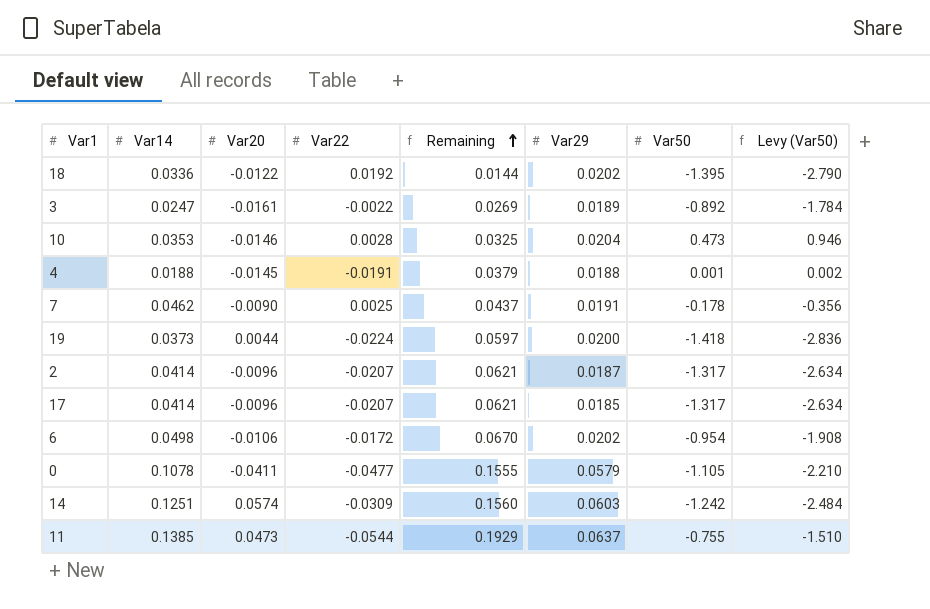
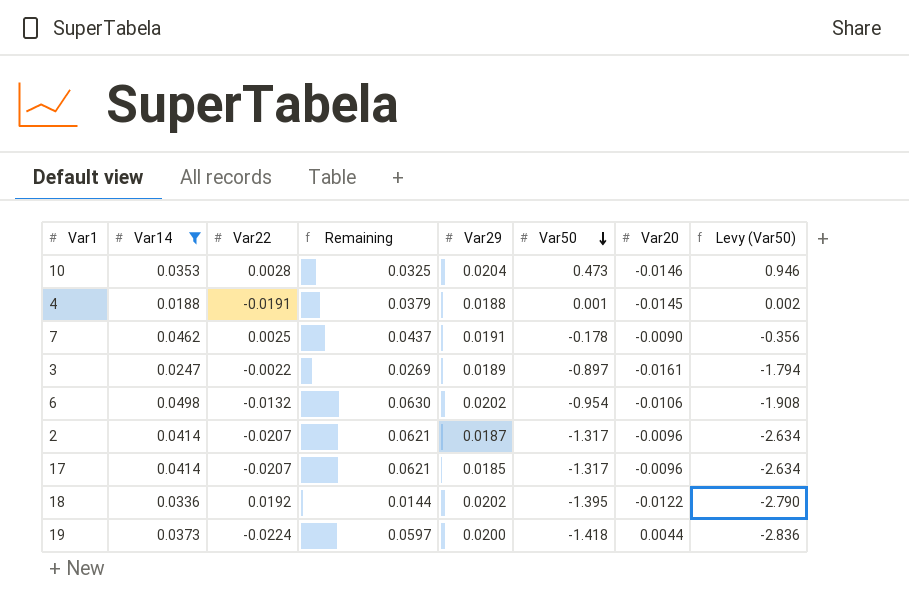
filter: none -> Var14 <= 0.0498
row order: Remaining ascending -> Var50 descending
column Var20 | position: 3 -> 7
3 | Var50: -0.892 -> -0.897
3 | Levy (Var50): -1.784 -> -1.794
6 | Var22: -0.0172 -> -0.0132
6 | Remaining: 0.0670 -> 0.0630

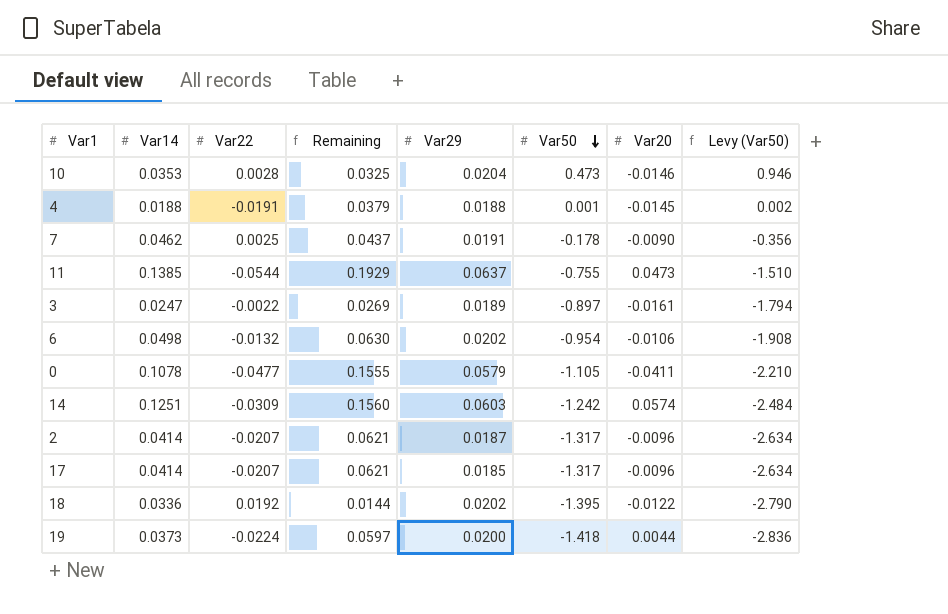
filter: Var14 <= 0.0498 -> none

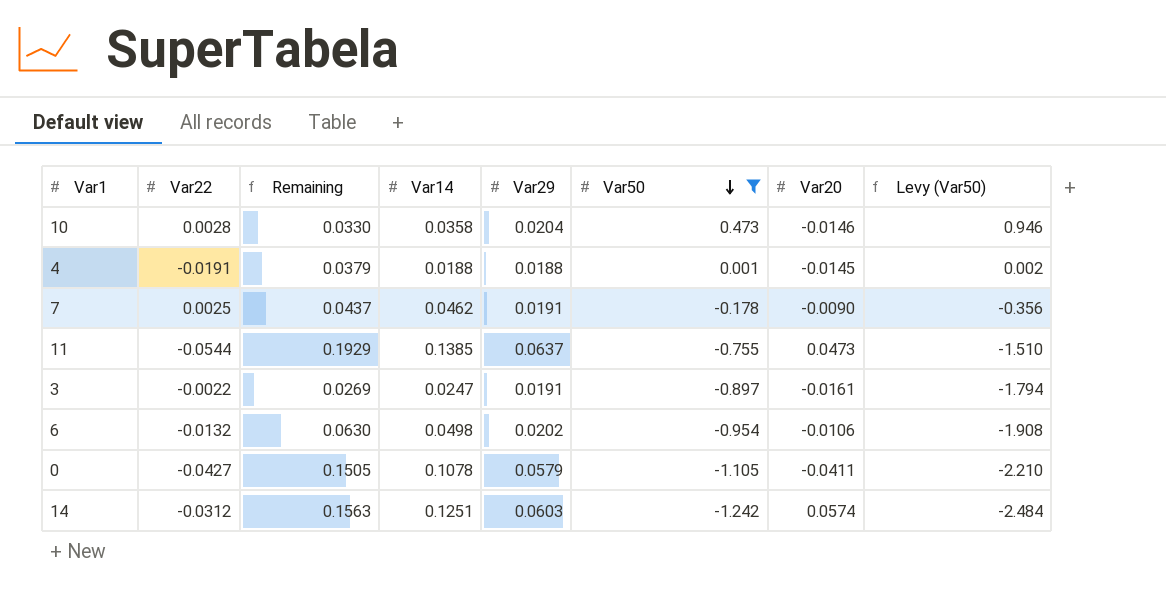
filter: none -> Var50 >= -1.242
column Var14 | position: 2 -> 4
10 | Remaining: 0.0325 -> 0.0330
10 | Var14: 0.0353 -> 0.0358
3 | Var29: 0.0189 -> 0.0191
0 | Var22: -0.0477 -> -0.0427
0 | Remaining: 0.1555 -> 0.1505
14 | Var22: -0.0309 -> -0.0312
14 | Remaining: 0.1560 -> 0.1563

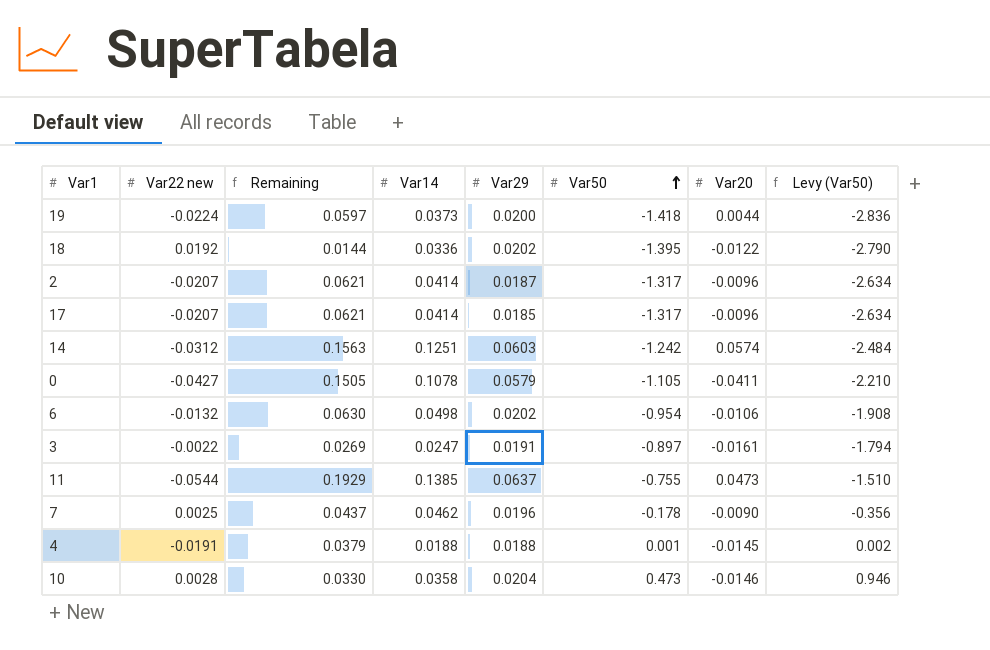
filter: Var50 >= -1.242 -> none
row order: Var50 descending -> Var50 ascending
column name: Var22 -> Var22 new
7 | Var29: 0.0191 -> 0.0196

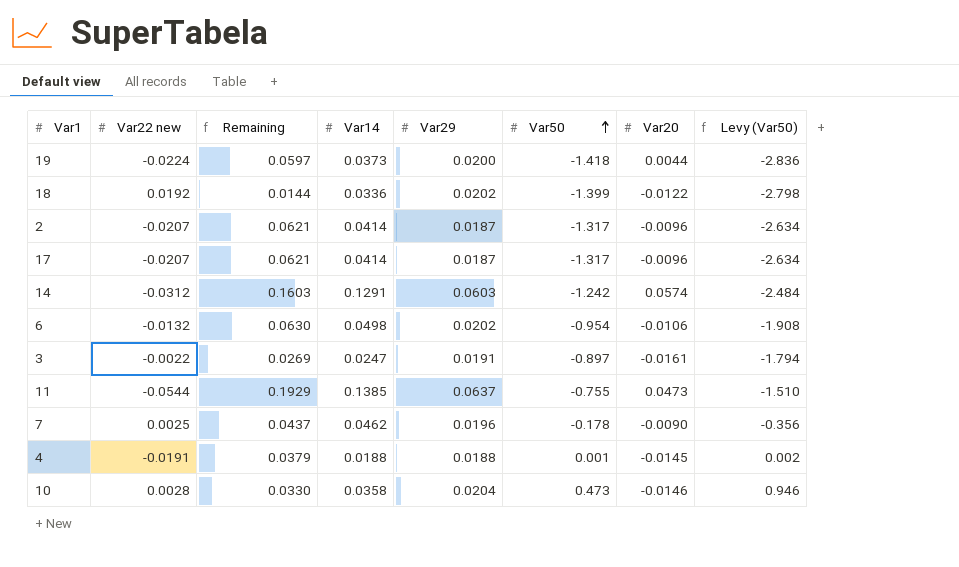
row 0: -0.0427 | 0.1505 | 0.1078 | 0.0579 | -1.105 | -0.0411 | -2.210 -> none
18 | Var50: -1.395 -> -1.399
18 | Levy (Var50): -2.790 -> -2.798
17 | Var29: 0.0185 -> 0.0187
14 | Remaining: 0.1563 -> 0.1603
14 | Var14: 0.1251 -> 0.1291

